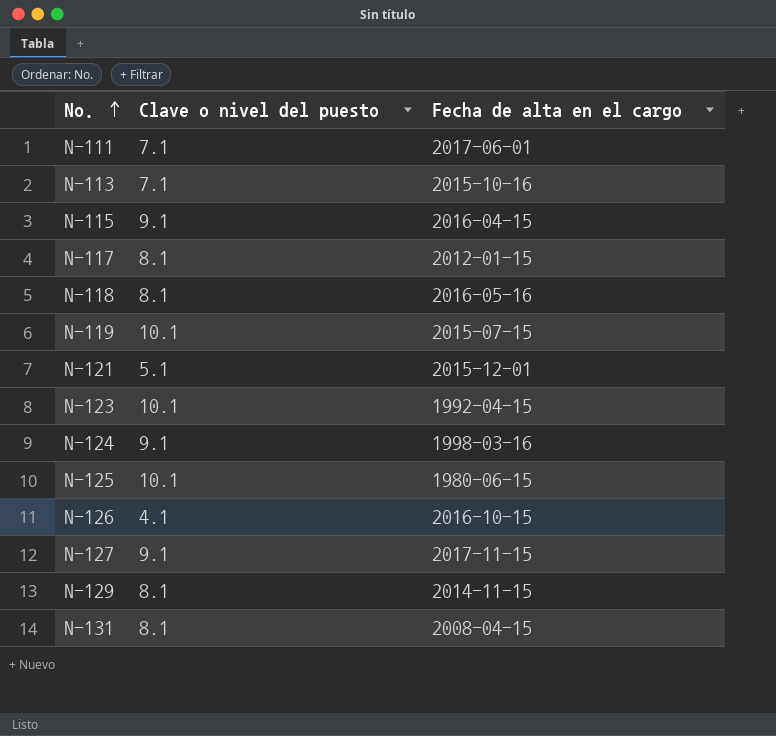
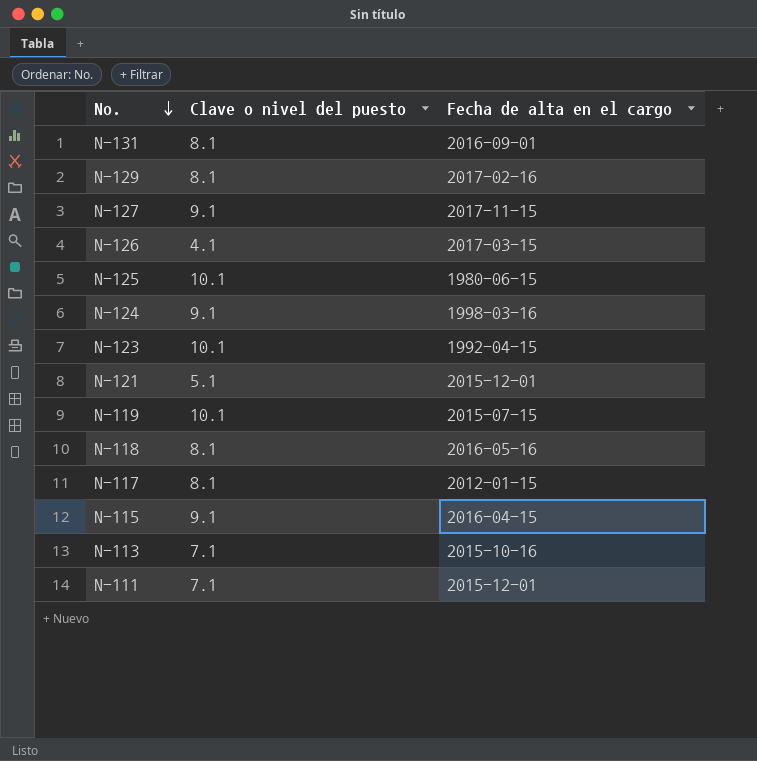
row order: No. ascending -> No. descending
N-131 | Fecha de alta en el cargo: 2008-04-15 -> 2016-09-01
N-129 | Fecha de alta en el cargo: 2014-11-15 -> 2017-02-16
N-126 | Fecha de alta en el cargo: 2016-10-15 -> 2017-03-15
N-111 | Fecha de alta en el cargo: 2017-06-01 -> 2015-12-01

